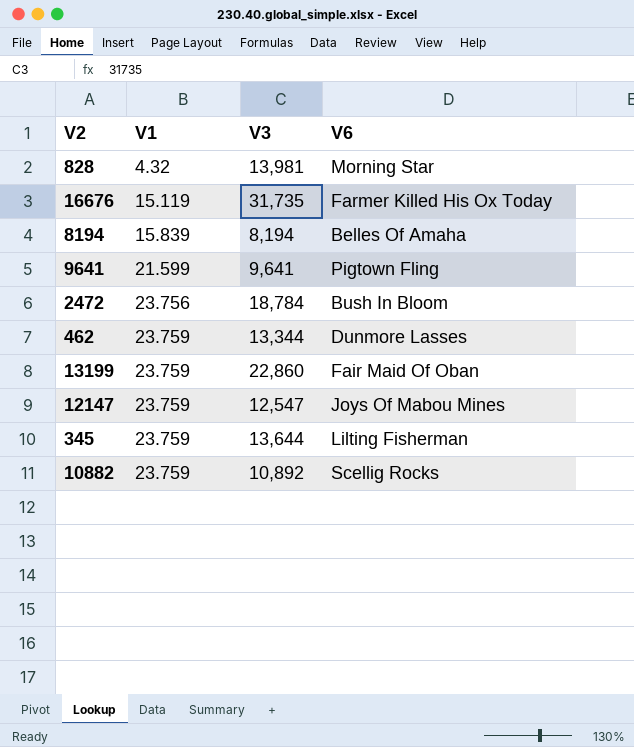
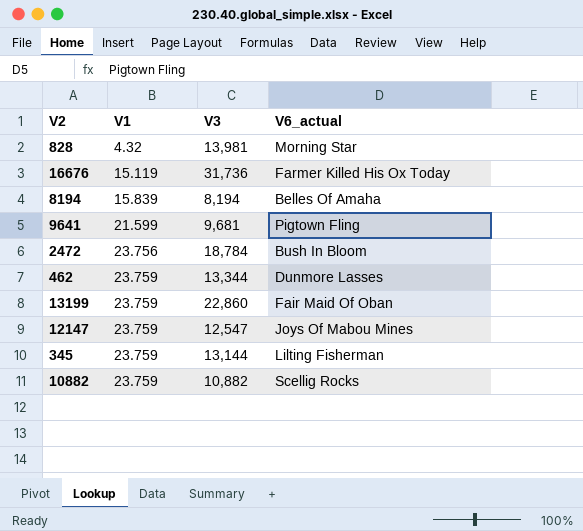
column name: V6 -> V6_actual
16676 | V3: 31,735 -> 31,736
9641 | V3: 9,641 -> 9,681
345 | V3: 13,644 -> 13,144
10882 | V3: 10,892 -> 10,882

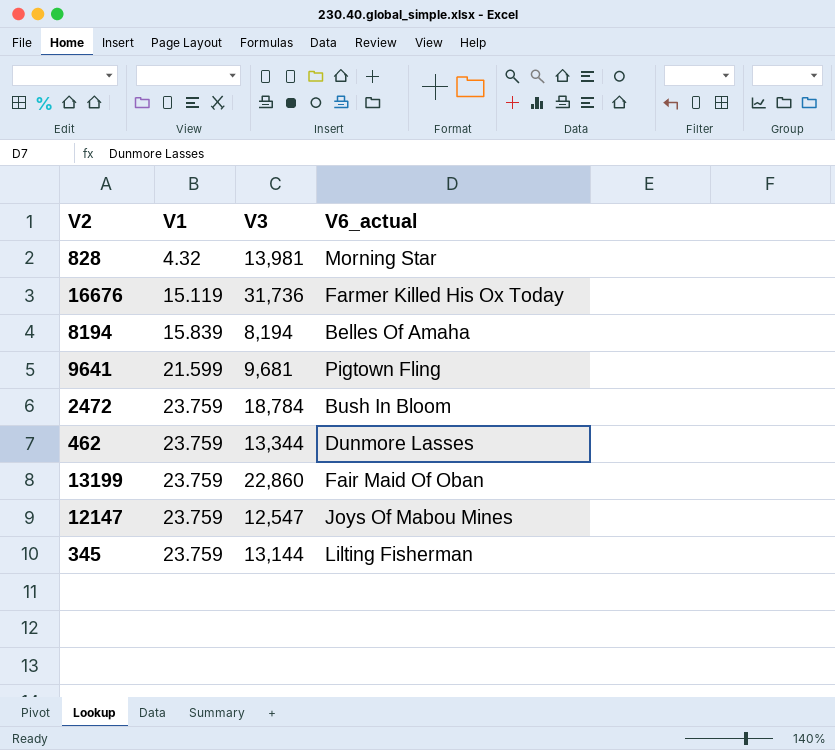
row 10882: 23.759 | 10,882 | Scellig Rocks -> none
2472 | V1: 23.756 -> 23.759

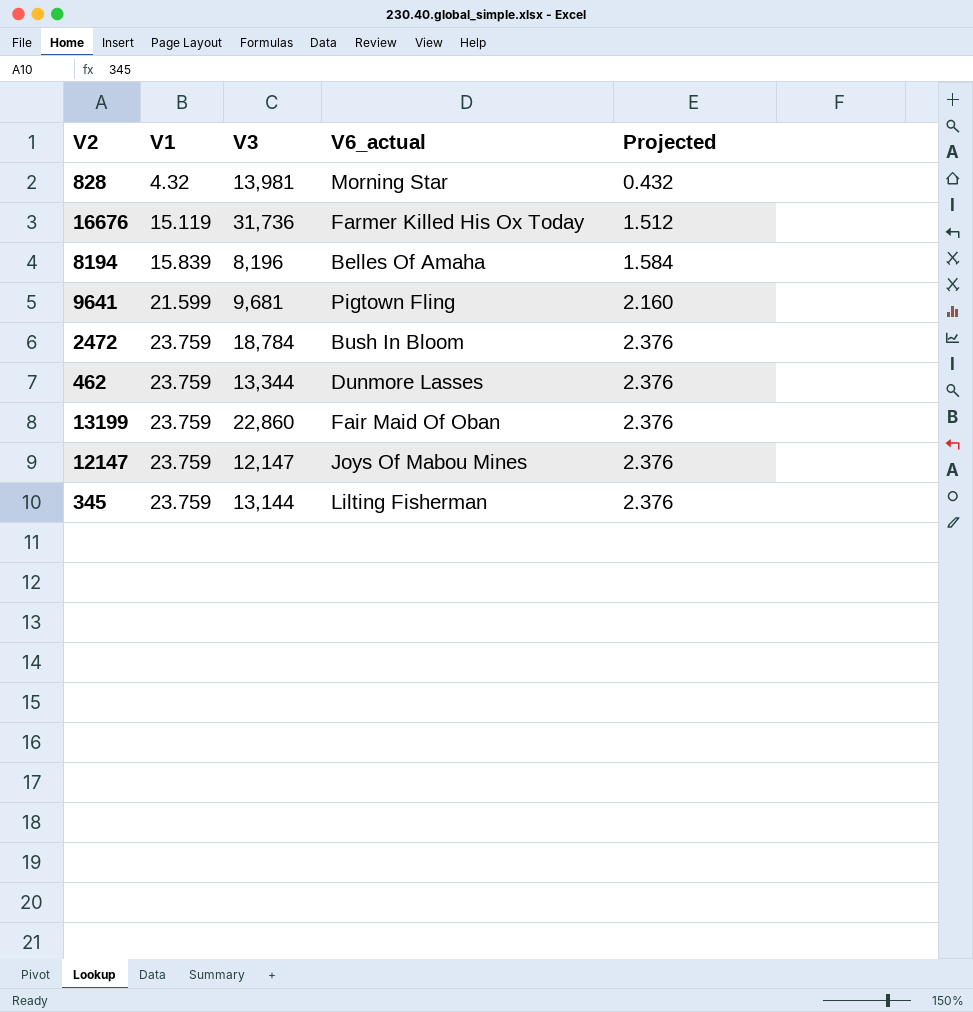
column Projected | formula: none -> [V1] * 0.1
8194 | V3: 8,194 -> 8,196
12147 | V3: 12,547 -> 12,147

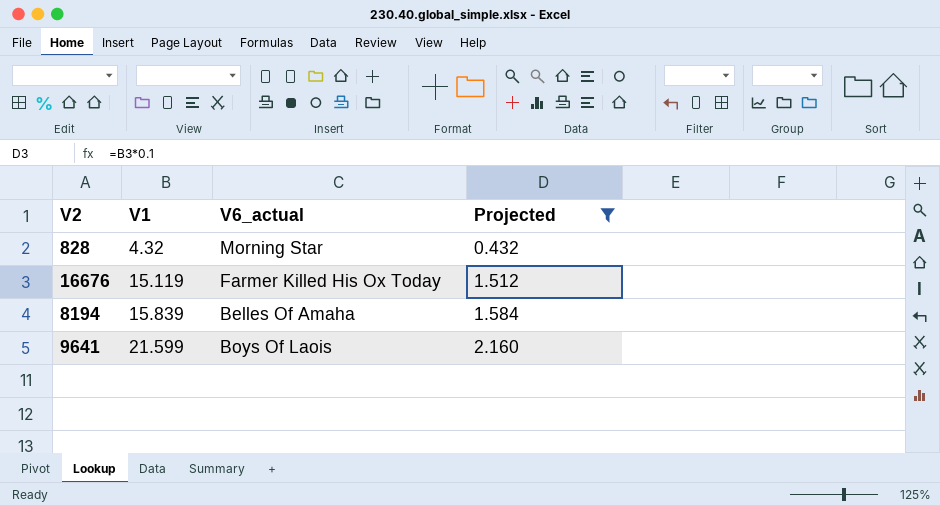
filter: none -> Projected != 2.376
column V3 | position: 3 -> none
9641 | V6_actual: Pigtown Fling -> Boys Of Laois

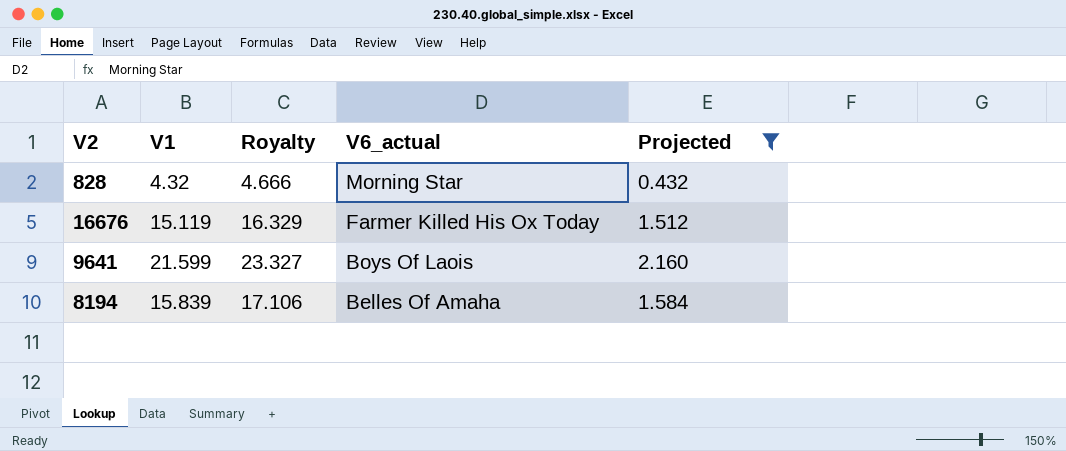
row order: V1 ascending -> V6_actual descending
column Royalty | formula: none -> [V1] * 1.08

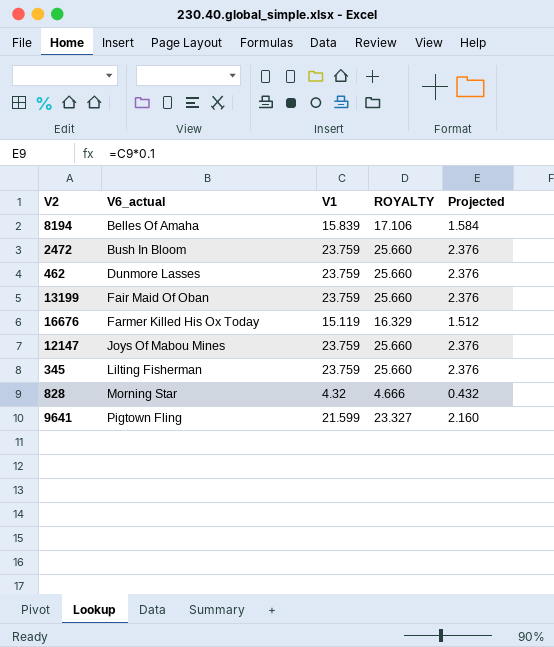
filter: Projected != 2.376 -> none
row order: V6_actual descending -> V6_actual ascending
column V6_actual | position: 4 -> 2
column name: Royalty -> ROYALTY
9641 | V6_actual: Boys Of Laois -> Pigtown Fling

